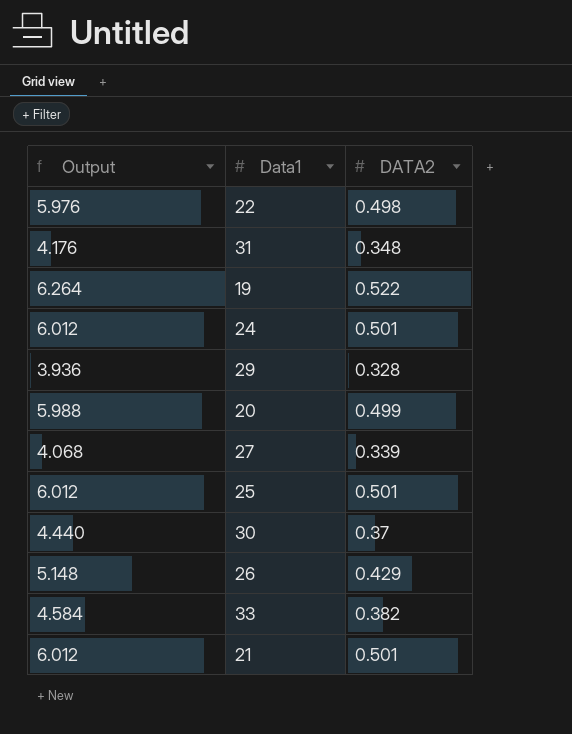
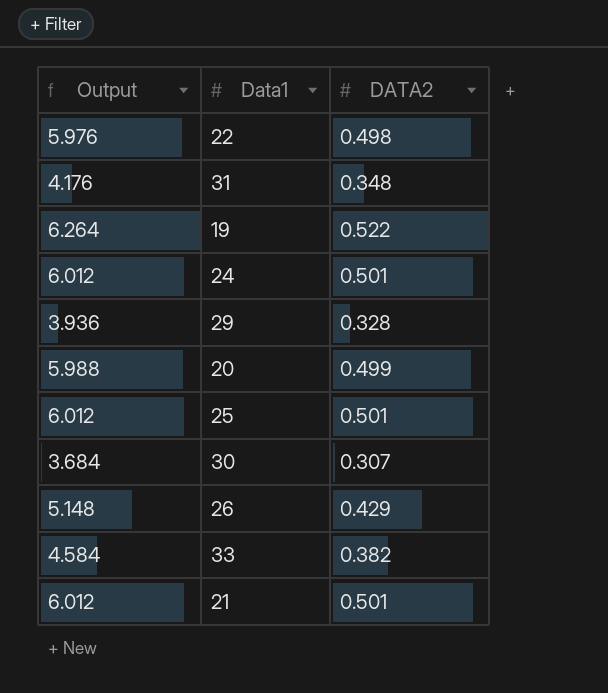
row 27: 4.068 | 0.339 -> none
30 | Output: 4.440 -> 3.684
30 | DATA2: 0.37 -> 0.307

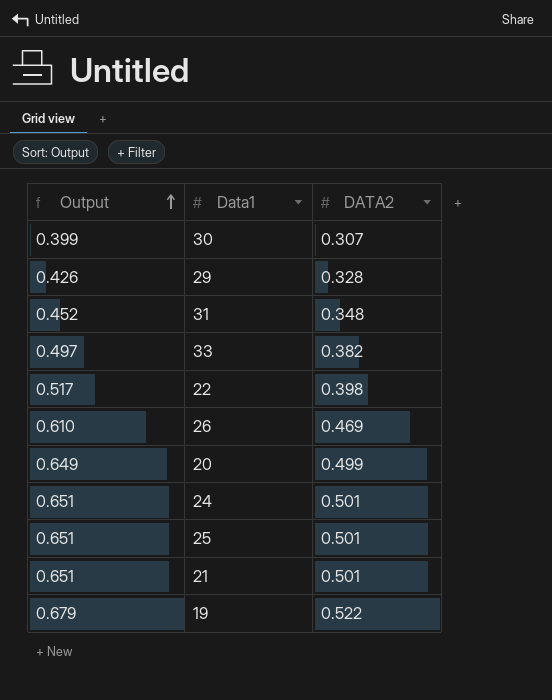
row order: none -> Output ascending
column Output | formula: [DATA2] * 12 -> [DATA2] * 1.3
22 | DATA2: 0.498 -> 0.398
26 | DATA2: 0.429 -> 0.469

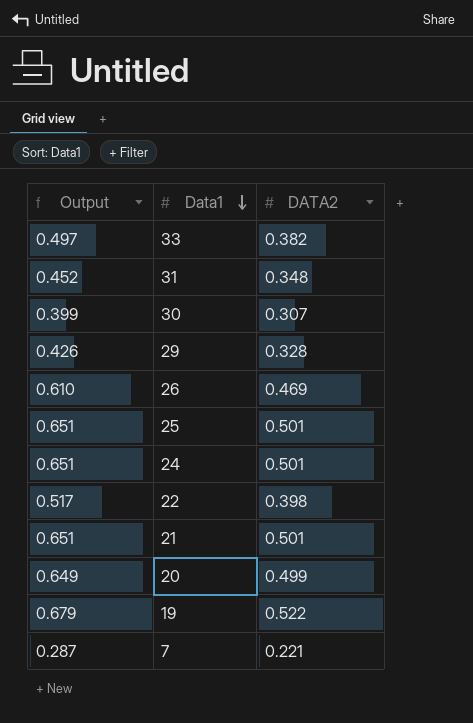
row order: Output ascending -> Data1 descending
row 7: none -> 0.287 | 0.221

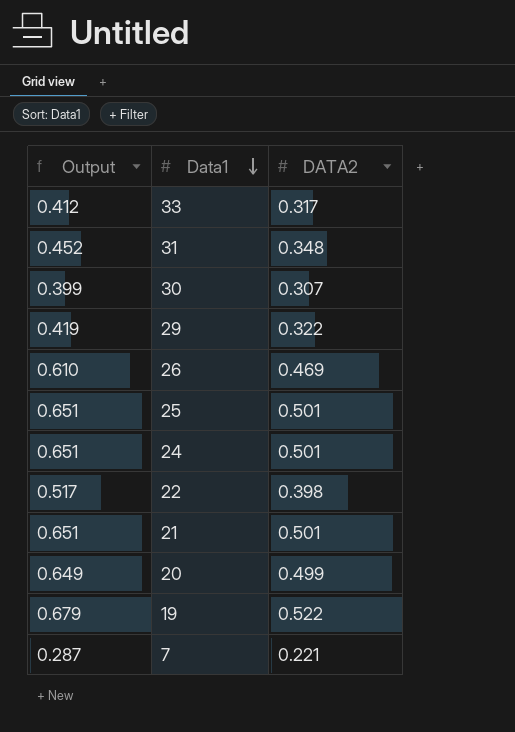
33 | Output: 0.497 -> 0.412
33 | DATA2: 0.382 -> 0.317
29 | Output: 0.426 -> 0.419
29 | DATA2: 0.328 -> 0.322

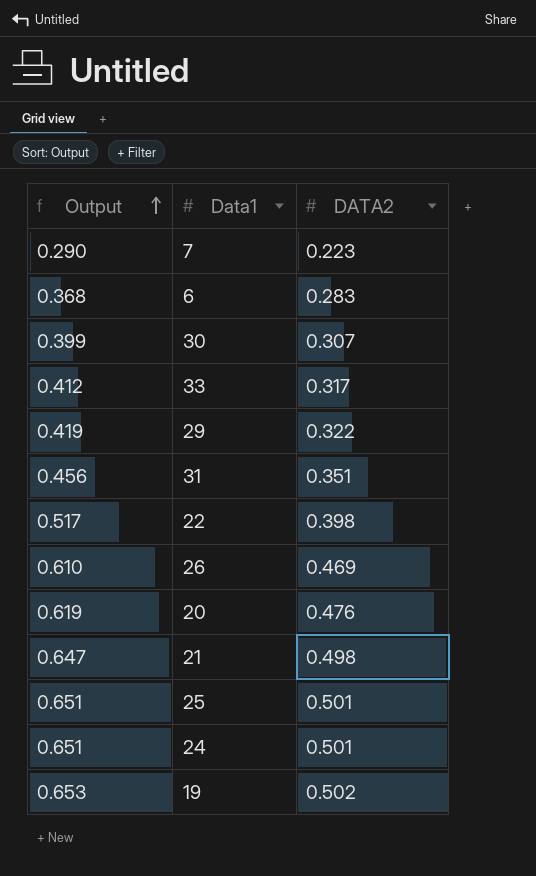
row order: Data1 descending -> Output ascending
7 | Output: 0.287 -> 0.290
7 | DATA2: 0.221 -> 0.223
row 6: none -> 0.368 | 0.283
31 | Output: 0.452 -> 0.456
31 | DATA2: 0.348 -> 0.351
20 | Output: 0.649 -> 0.619
20 | DATA2: 0.499 -> 0.476
21 | Output: 0.651 -> 0.647
21 | DATA2: 0.501 -> 0.498
19 | Output: 0.679 -> 0.653
19 | DATA2: 0.522 -> 0.502

